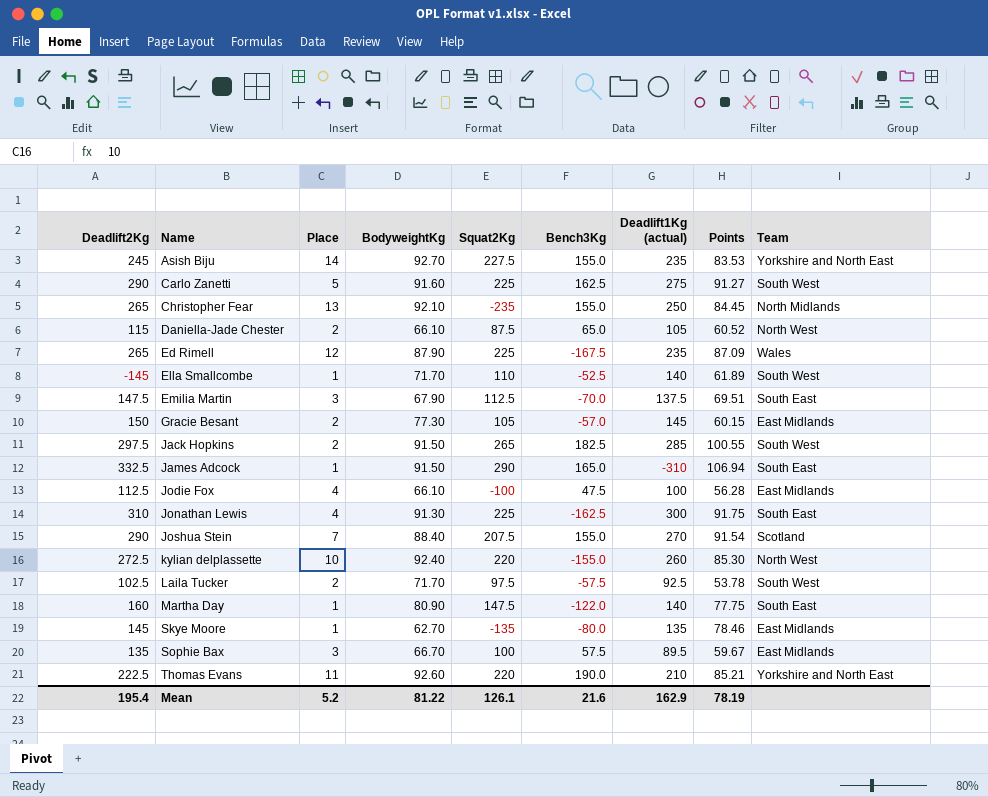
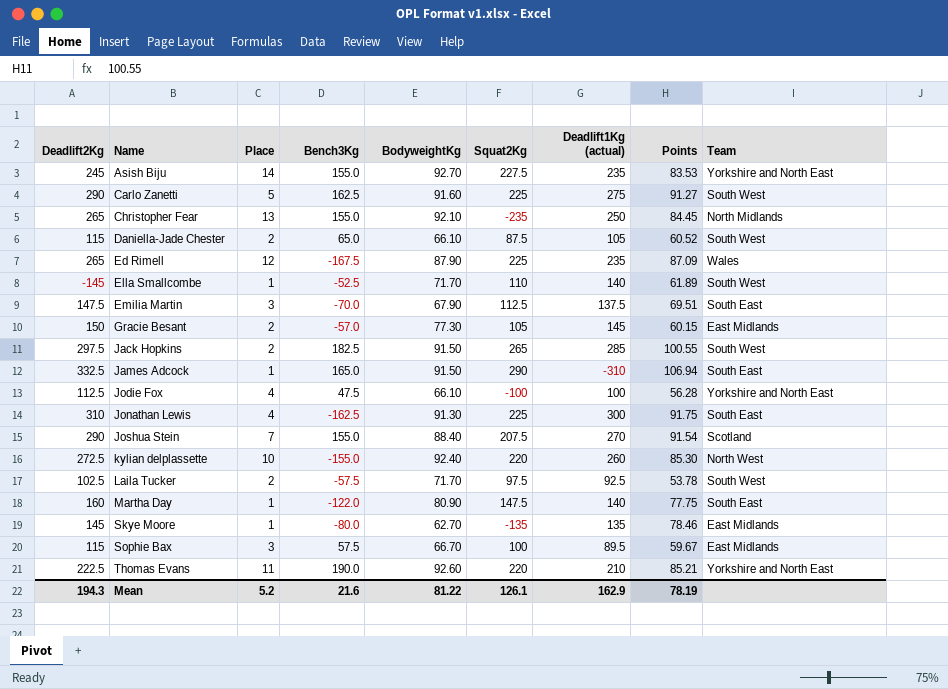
column Bench3Kg | position: 6 -> 4
Daniella-Jade Chester | Team: North West -> South West
Jodie Fox | Team: East Midlands -> Yorkshire and North East
Sophie Bax | Deadlift2Kg: 135 -> 115
Mean | Deadlift2Kg: 195.4 -> 194.3

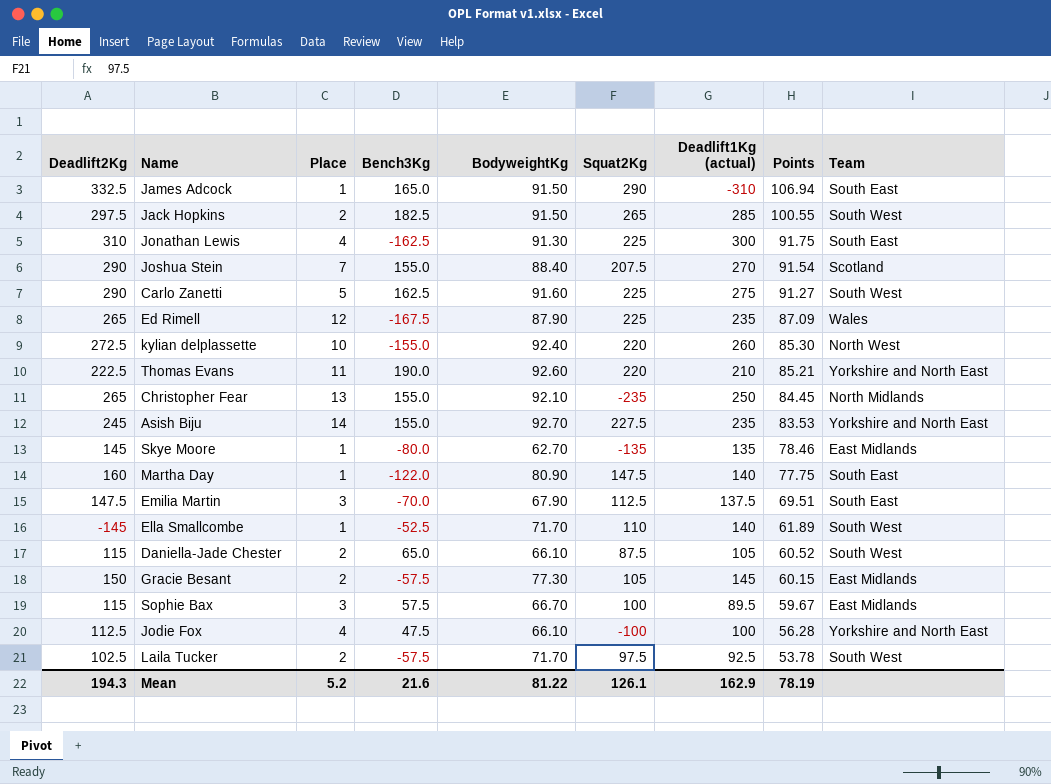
row order: Name ascending -> Points descending
Gracie Besant | Bench3Kg: -57.0 -> -57.5

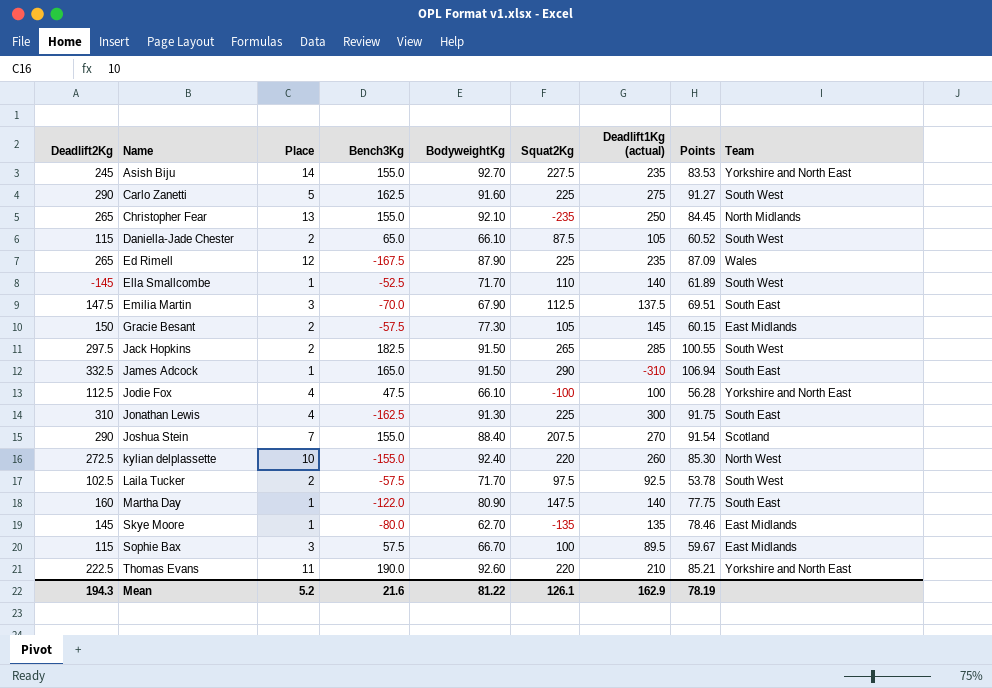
row order: Points descending -> Name ascending

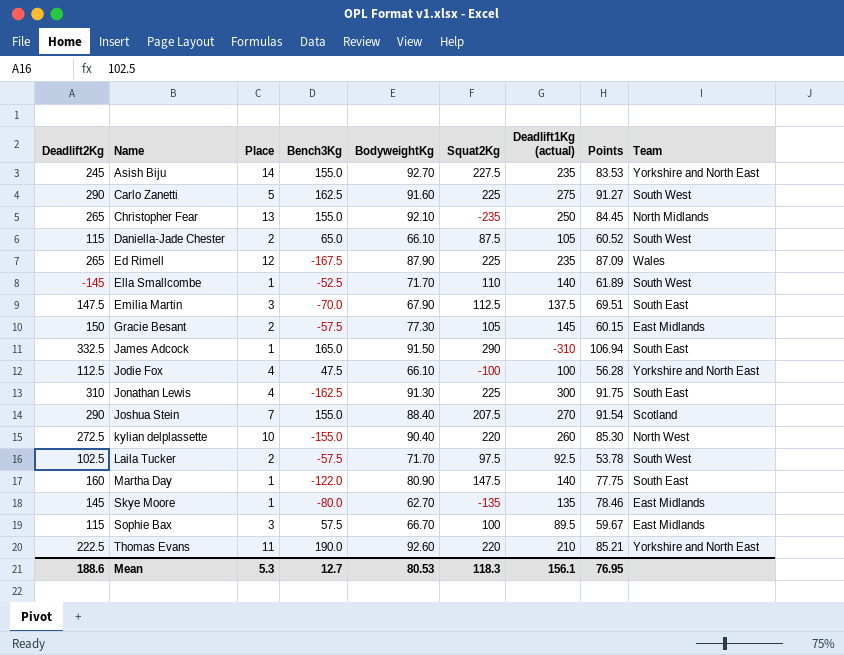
row Jack Hopkins: 297.5 | 2 | 182.5 | 91.50 | 265 | 285 | 100.55 | South West -> none
kylian delplassette | BodyweightKg: 92.40 -> 90.40
Mean | Deadlift2Kg: 194.3 -> 188.6
Mean | Place: 5.2 -> 5.3
Mean | Bench3Kg: 21.6 -> 12.7
Mean | BodyweightKg: 81.22 -> 80.53
Mean | Squat2Kg: 126.1 -> 118.3
Mean | Deadlift1Kg (actual): 162.9 -> 156.1
Mean | Points: 78.19 -> 76.95

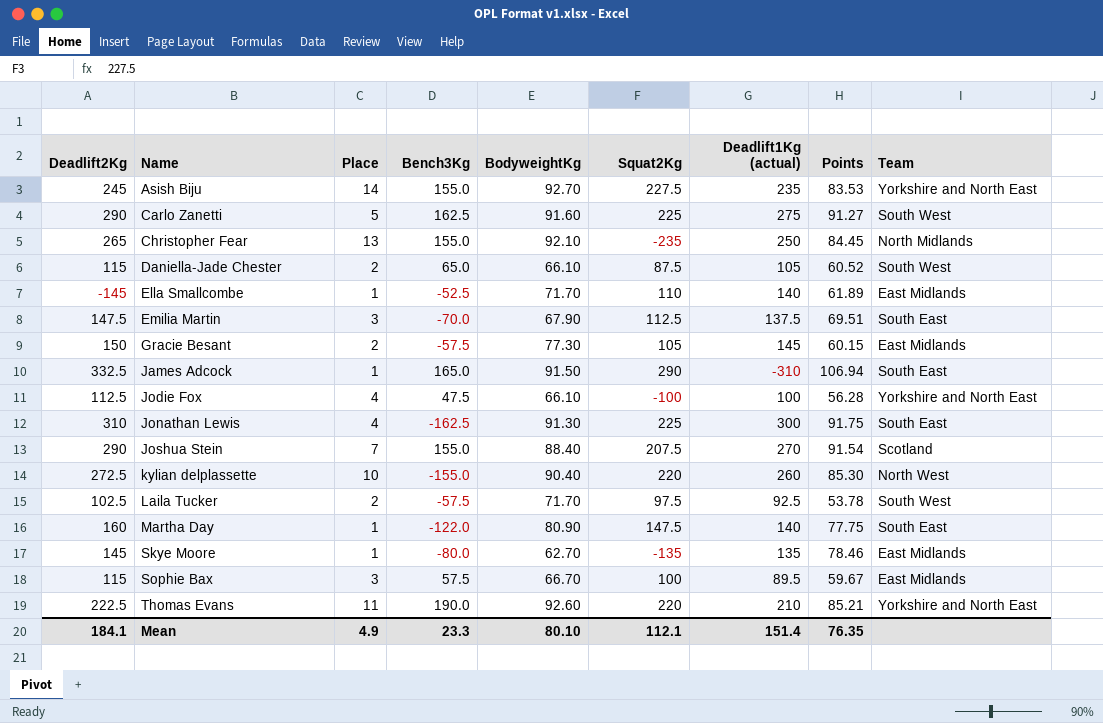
row Ed Rimell: 265 | 12 | -167.5 | 87.90 | 225 | 235 | 87.09 | Wales -> none
Ella Smallcombe | Team: South West -> East Midlands
Mean | Deadlift2Kg: 188.6 -> 184.1
Mean | Place: 5.3 -> 4.9
Mean | Bench3Kg: 12.7 -> 23.3
Mean | BodyweightKg: 80.53 -> 80.10
Mean | Squat2Kg: 118.3 -> 112.1
Mean | Deadlift1Kg (actual): 156.1 -> 151.4
Mean | Points: 76.95 -> 76.35

